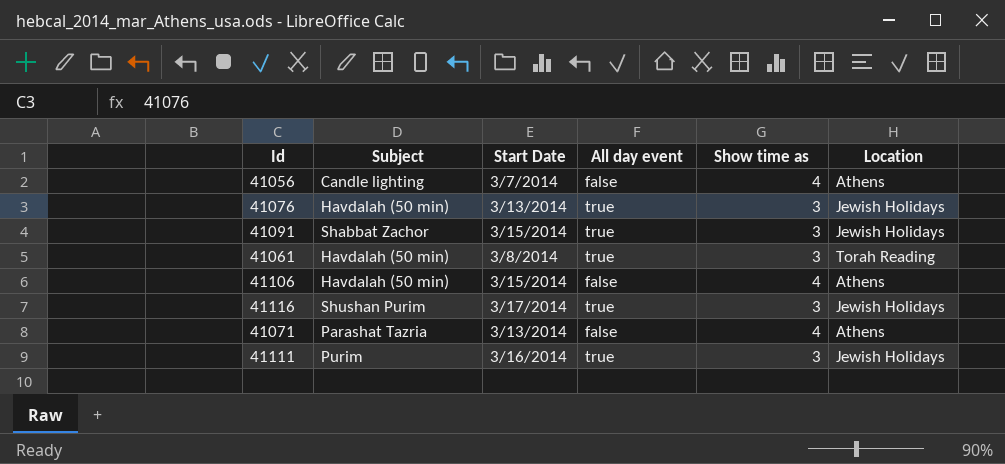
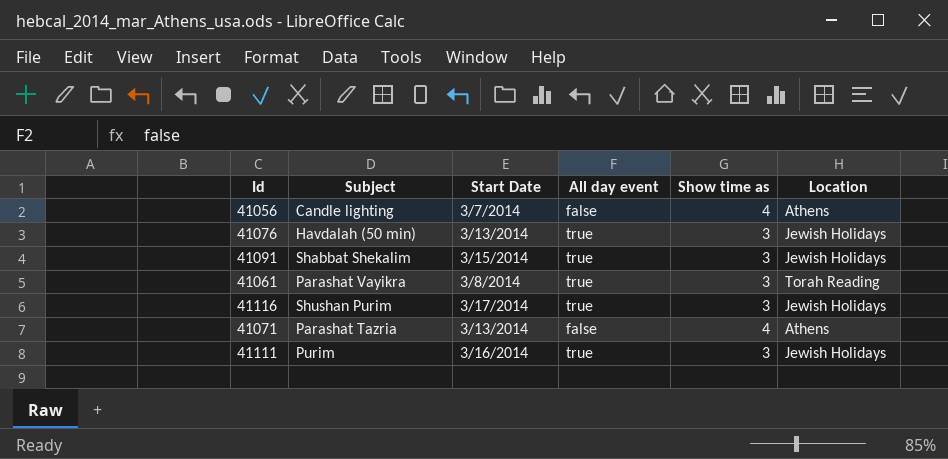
row 41106: Havdalah (50 min) | 3/15/2014 | false | 4 | Athens -> none
41091 | Subject: Shabbat Zachor -> Shabbat Shekalim
41061 | Subject: Havdalah (50 min) -> Parashat Vayikra

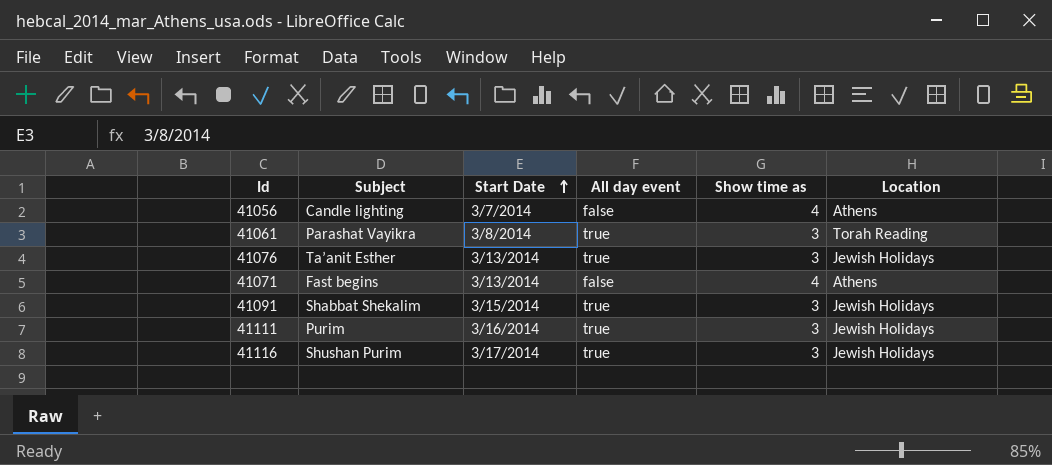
row order: none -> Start Date ascending
41076 | Subject: Havdalah (50 min) -> Ta’anit Esther
41071 | Subject: Parashat Tazria -> Fast begins

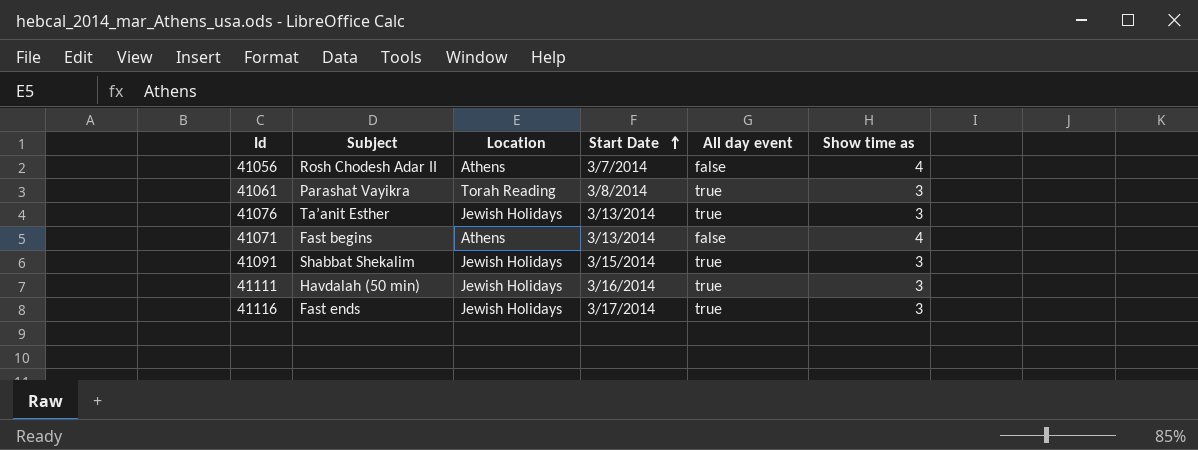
column Location | position: 6 -> 3
41056 | Subject: Candle lighting -> Rosh Chodesh Adar II
41111 | Subject: Purim -> Havdalah (50 min)
41116 | Subject: Shushan Purim -> Fast ends

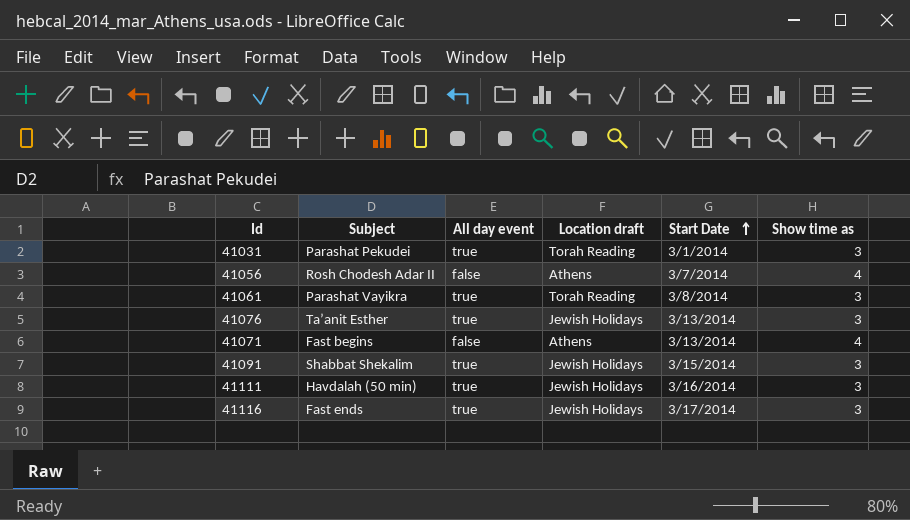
column All day event | position: 5 -> 3
column name: Location -> Location draft
row 41031: none -> Parashat Pekudei | true | Torah Reading | 3/1/2014 | 3

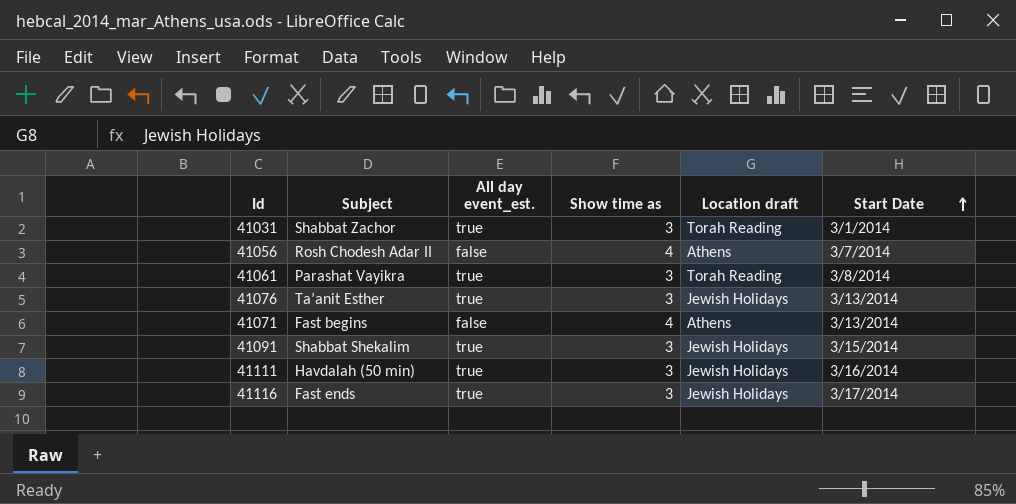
column name: All day event -> All day event_est.
column Show time as | position: 6 -> 4
41031 | Subject: Parashat Pekudei -> Shabbat Zachor

